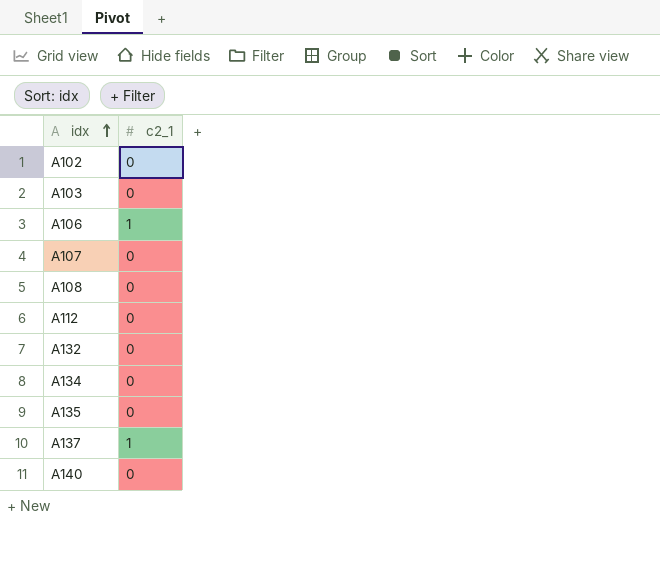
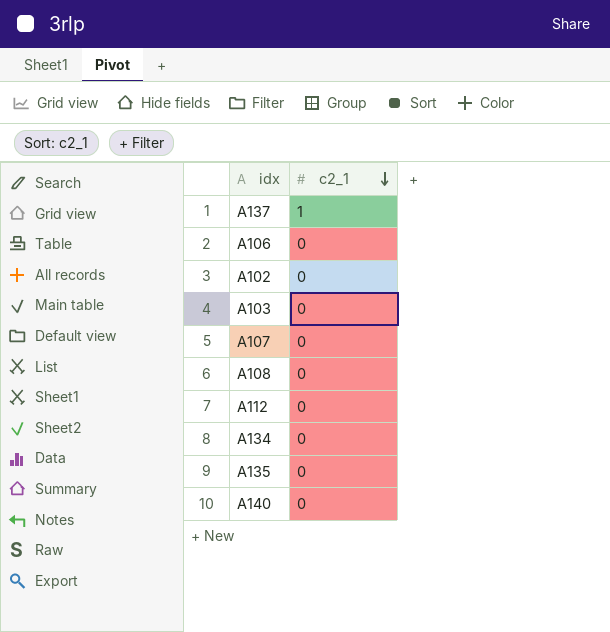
row order: idx ascending -> c2_1 descending
row A132: 0 -> none
A106 | c2_1: 1 -> 0

